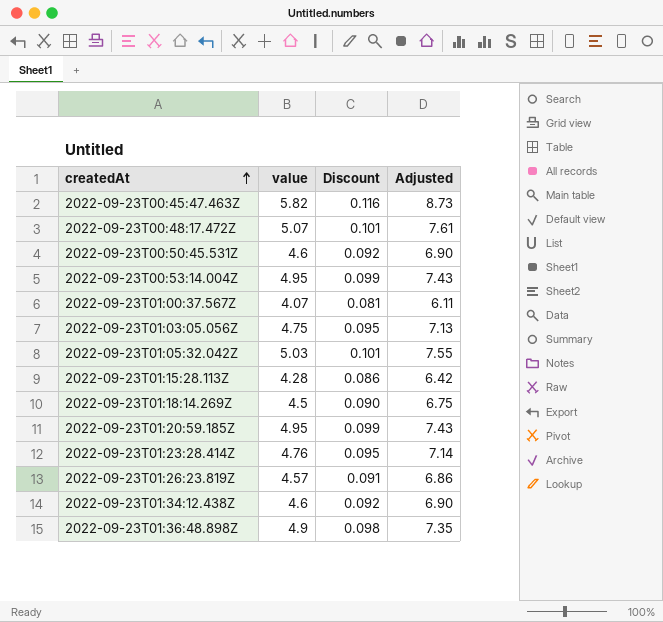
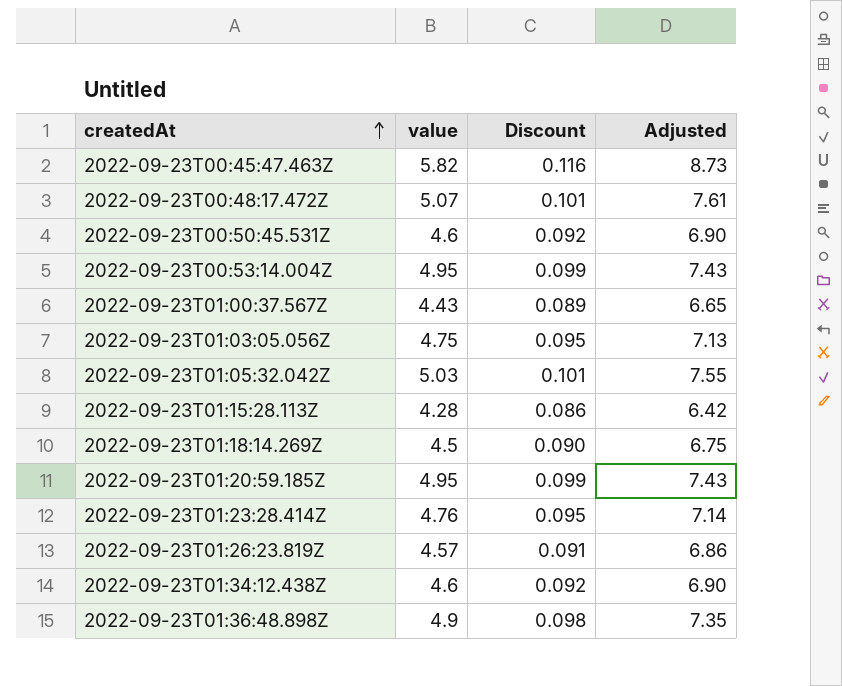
2022-09-23T01:00:37.567Z | value: 4.07 -> 4.43
2022-09-23T01:00:37.567Z | Discount: 0.081 -> 0.089
2022-09-23T01:00:37.567Z | Adjusted: 6.11 -> 6.65

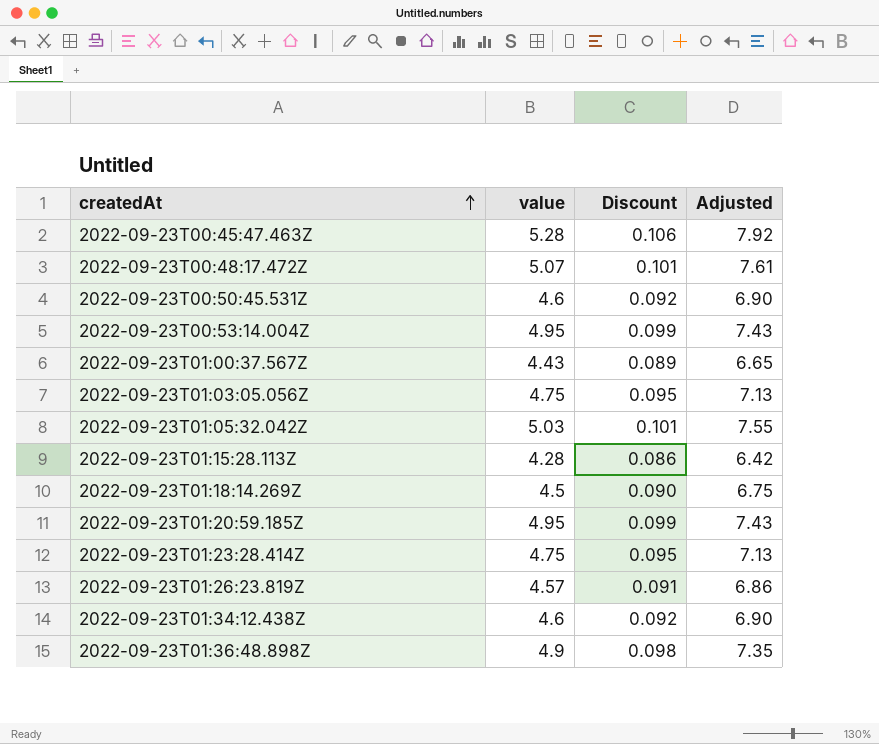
2022-09-23T00:45:47.463Z | value: 5.82 -> 5.28
2022-09-23T00:45:47.463Z | Discount: 0.116 -> 0.106
2022-09-23T00:45:47.463Z | Adjusted: 8.73 -> 7.92
2022-09-23T01:23:28.414Z | value: 4.76 -> 4.75
2022-09-23T01:23:28.414Z | Adjusted: 7.14 -> 7.13

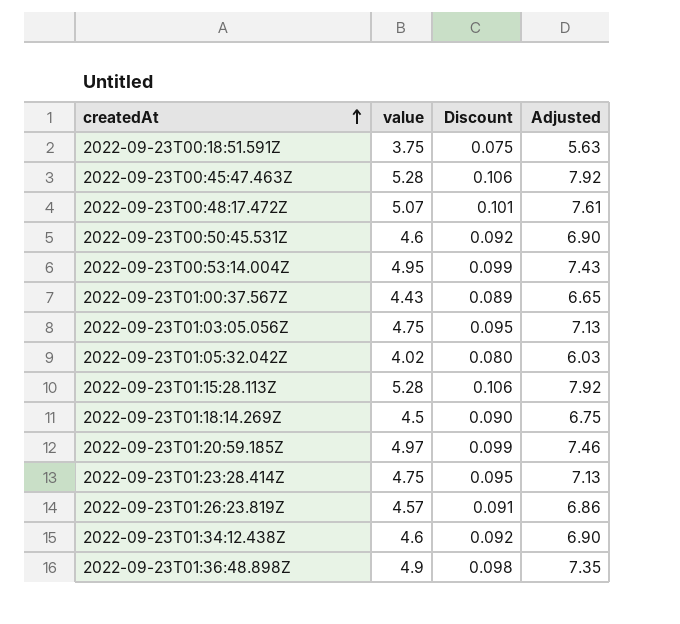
row 2022-09-23T00:18:51.591Z: none -> 3.75 | 0.075 | 5.63
2022-09-23T01:05:32.042Z | value: 5.03 -> 4.02
2022-09-23T01:05:32.042Z | Discount: 0.101 -> 0.080
2022-09-23T01:05:32.042Z | Adjusted: 7.55 -> 6.03
2022-09-23T01:15:28.113Z | value: 4.28 -> 5.28
2022-09-23T01:15:28.113Z | Discount: 0.086 -> 0.106
2022-09-23T01:15:28.113Z | Adjusted: 6.42 -> 7.92
2022-09-23T01:20:59.185Z | value: 4.95 -> 4.97
2022-09-23T01:20:59.185Z | Adjusted: 7.43 -> 7.46

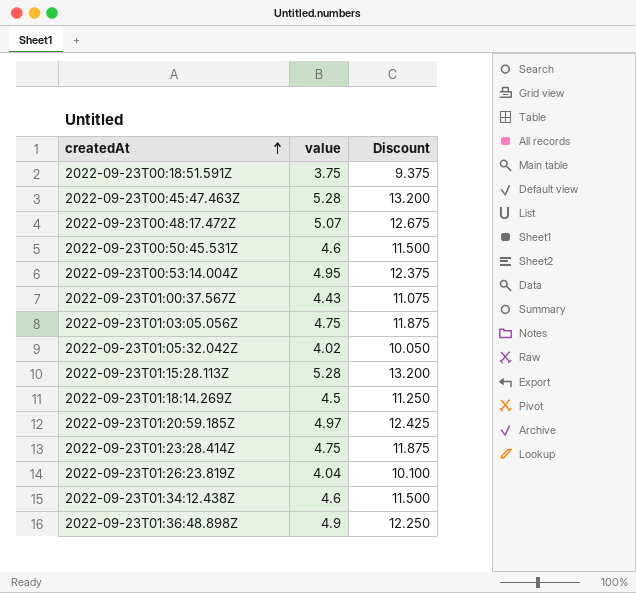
column Adjusted | formula: [value] * 1.5 -> none
column Discount | formula: [value] * 0.02 -> [value] * 2.5
2022-09-23T01:26:23.819Z | value: 4.57 -> 4.04

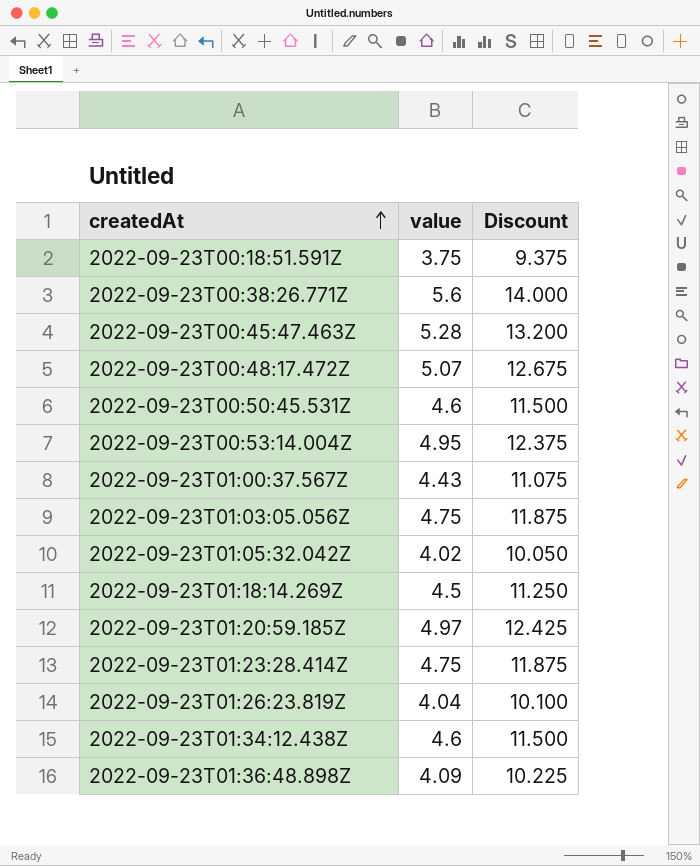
row 2022-09-23T01:15:28.113Z: 5.28 | 13.200 -> none
row 2022-09-23T00:38:26.771Z: none -> 5.6 | 14.000
2022-09-23T01:36:48.898Z | value: 4.9 -> 4.09
2022-09-23T01:36:48.898Z | Discount: 12.250 -> 10.225

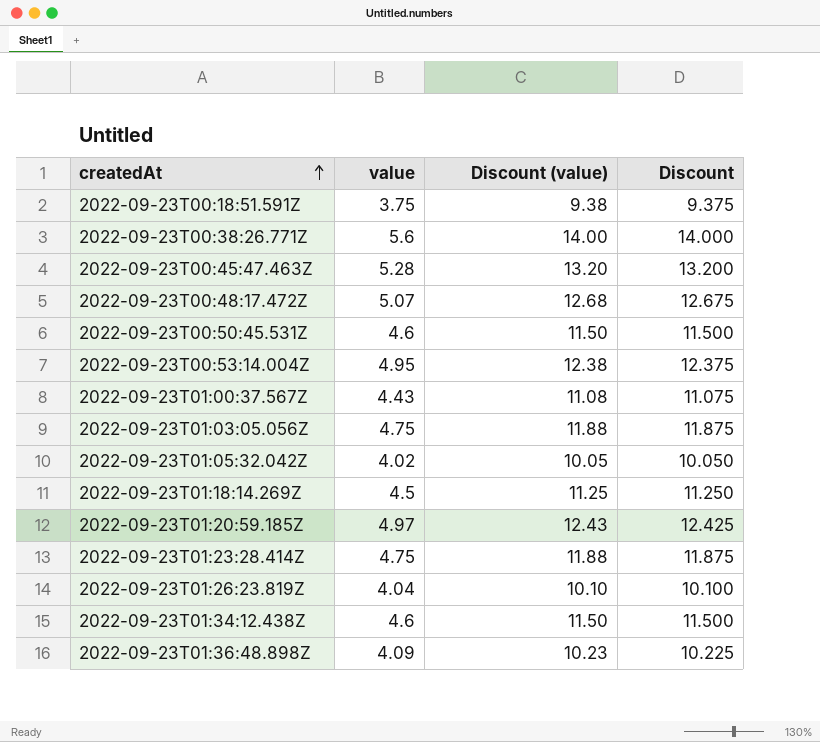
column Discount (value) | formula: none -> [value] * 2.5

